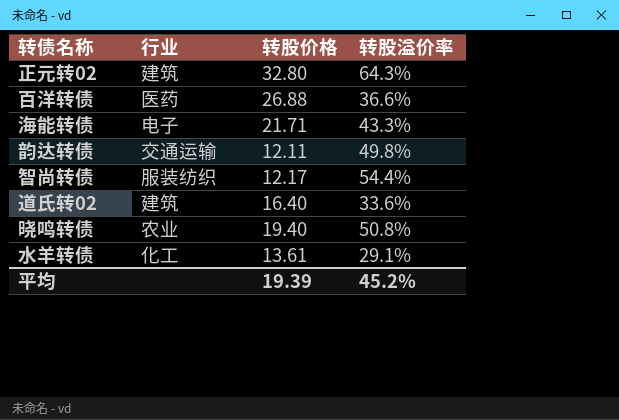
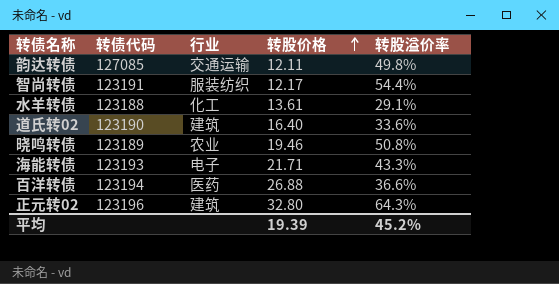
row order: none -> 转股价格 ascending
column 转债代码 | position: none -> 2
晓鸣转债 | 转股价格: 19.40 -> 19.46

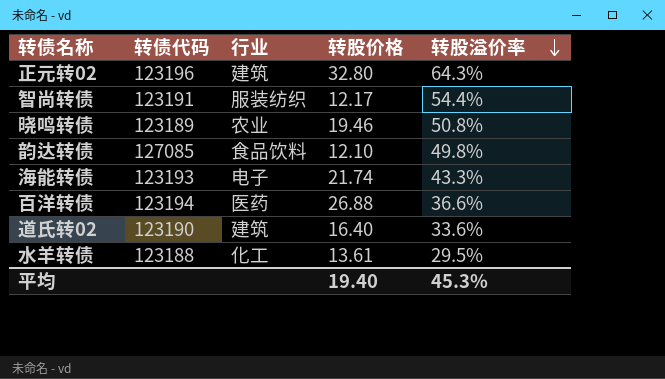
row order: 转股价格 ascending -> 转股溢价率 descending
韵达转债 | 行业: 交通运输 -> 食品饮料
韵达转债 | 转股价格: 12.11 -> 12.10
海能转债 | 转股价格: 21.71 -> 21.74
水羊转债 | 转股溢价率: 29.1% -> 29.5%
平均 | 转股价格: 19.39 -> 19.40
平均 | 转股溢价率: 45.2% -> 45.3%

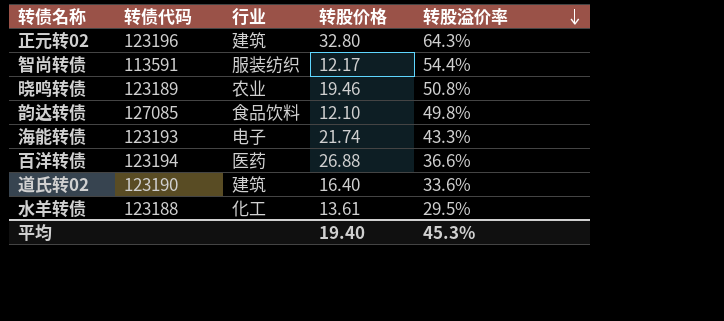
智尚转债 | 转债代码: 123191 -> 113591

